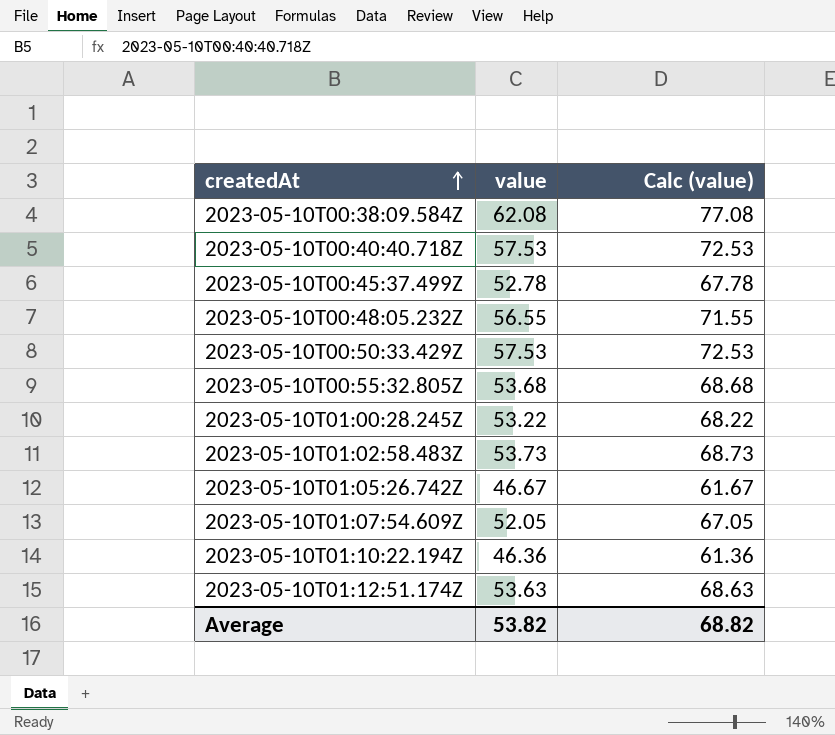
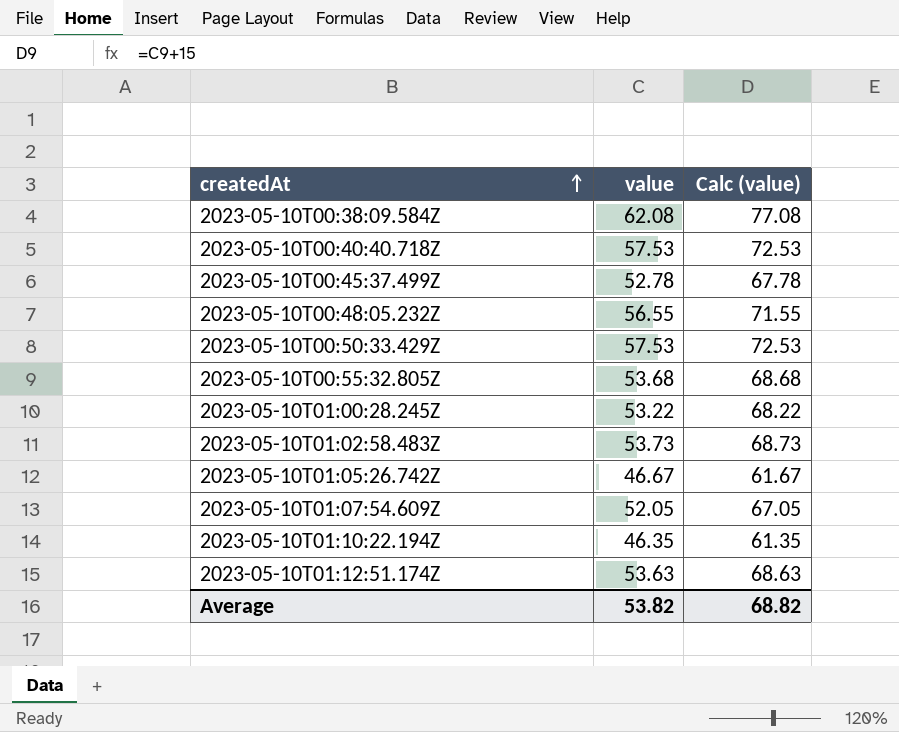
2023-05-10T01:10:22.194Z | value: 46.36 -> 46.35
2023-05-10T01:10:22.194Z | Calc (value): 61.36 -> 61.35

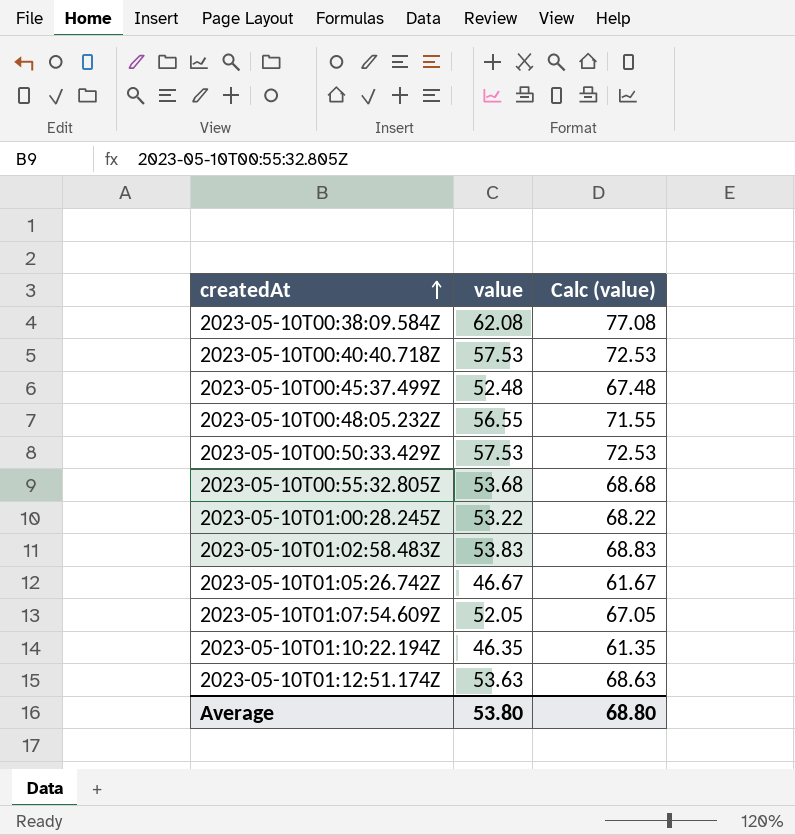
2023-05-10T00:45:37.499Z | value: 52.78 -> 52.48
2023-05-10T00:45:37.499Z | Calc (value): 67.78 -> 67.48
2023-05-10T01:02:58.483Z | value: 53.73 -> 53.83
2023-05-10T01:02:58.483Z | Calc (value): 68.73 -> 68.83
Average | value: 53.82 -> 53.80
Average | Calc (value): 68.82 -> 68.80

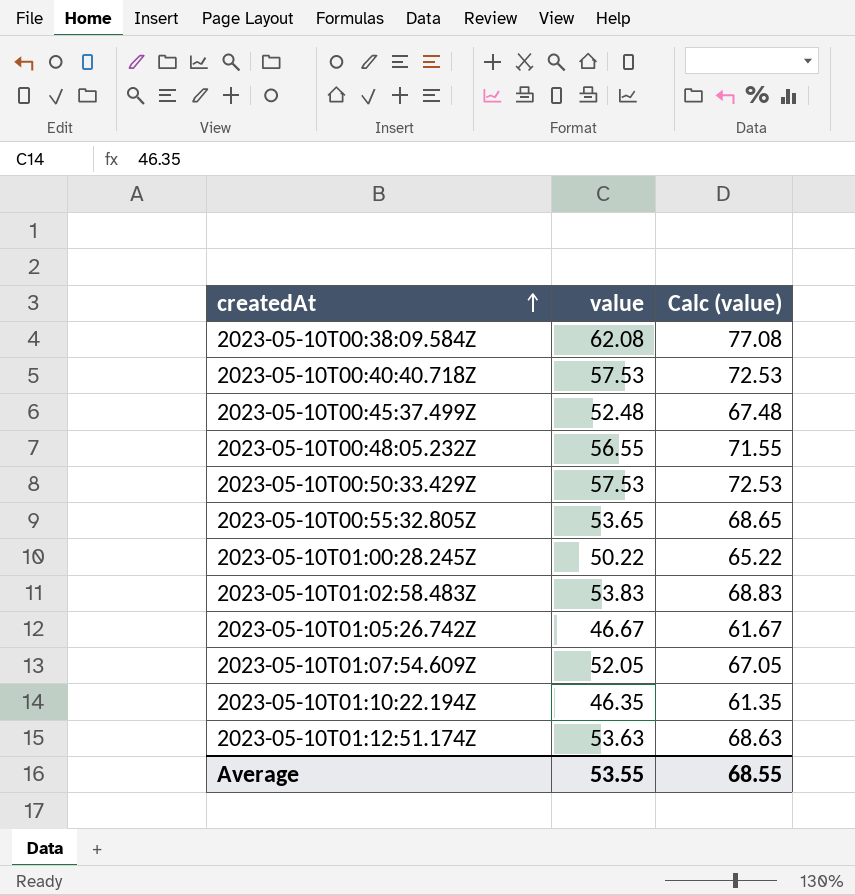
2023-05-10T00:55:32.805Z | value: 53.68 -> 53.65
2023-05-10T00:55:32.805Z | Calc (value): 68.68 -> 68.65
2023-05-10T01:00:28.245Z | value: 53.22 -> 50.22
2023-05-10T01:00:28.245Z | Calc (value): 68.22 -> 65.22
Average | value: 53.80 -> 53.55
Average | Calc (value): 68.80 -> 68.55

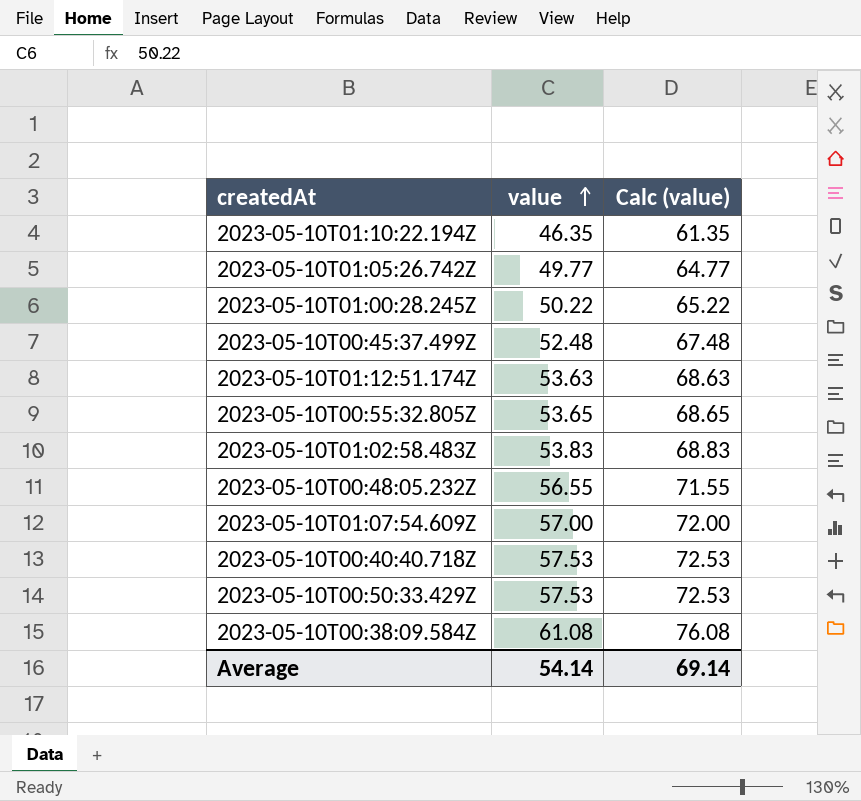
row order: createdAt ascending -> value ascending
2023-05-10T01:05:26.742Z | value: 46.67 -> 49.77
2023-05-10T01:05:26.742Z | Calc (value): 61.67 -> 64.77
2023-05-10T01:07:54.609Z | value: 52.05 -> 57.00
2023-05-10T01:07:54.609Z | Calc (value): 67.05 -> 72.00
2023-05-10T00:38:09.584Z | value: 62.08 -> 61.08
2023-05-10T00:38:09.584Z | Calc (value): 77.08 -> 76.08
Average | value: 53.55 -> 54.14
Average | Calc (value): 68.55 -> 69.14

